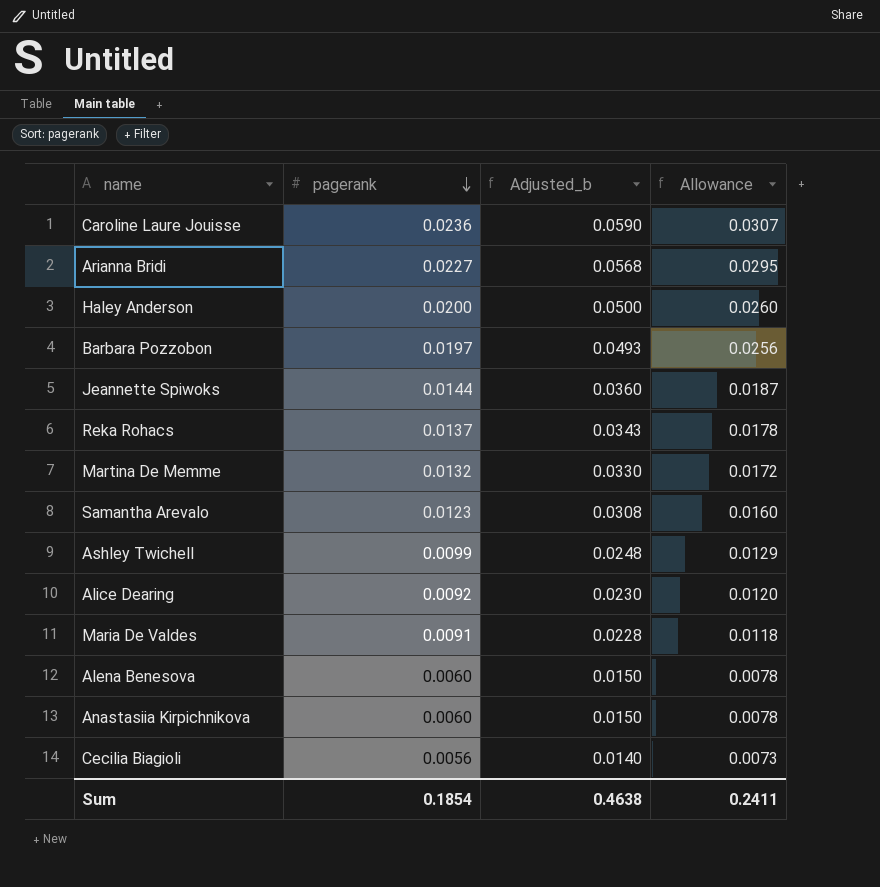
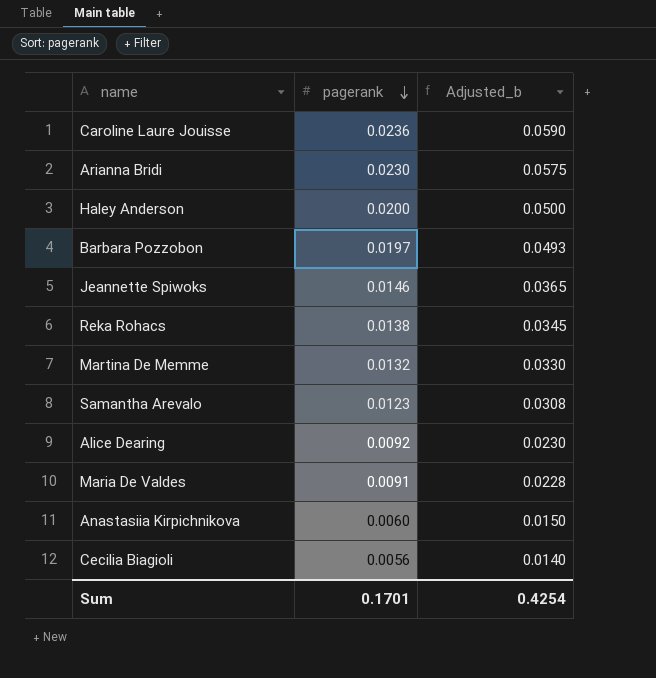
column Allowance | formula: [pagerank] * 1.3 -> none
row Ashley Twichell: 0.0099 | 0.0248 | 0.0129 -> none
row Alena Benesova: 0.0060 | 0.0150 | 0.0078 -> none
Arianna Bridi | pagerank: 0.0227 -> 0.0230
Arianna Bridi | Adjusted_b: 0.0568 -> 0.0575
Jeannette Spiwoks | pagerank: 0.0144 -> 0.0146
Jeannette Spiwoks | Adjusted_b: 0.0360 -> 0.0365
Reka Rohacs | pagerank: 0.0137 -> 0.0138
Reka Rohacs | Adjusted_b: 0.0343 -> 0.0345
Sum | pagerank: 0.1854 -> 0.1701
Sum | Adjusted_b: 0.4638 -> 0.4254

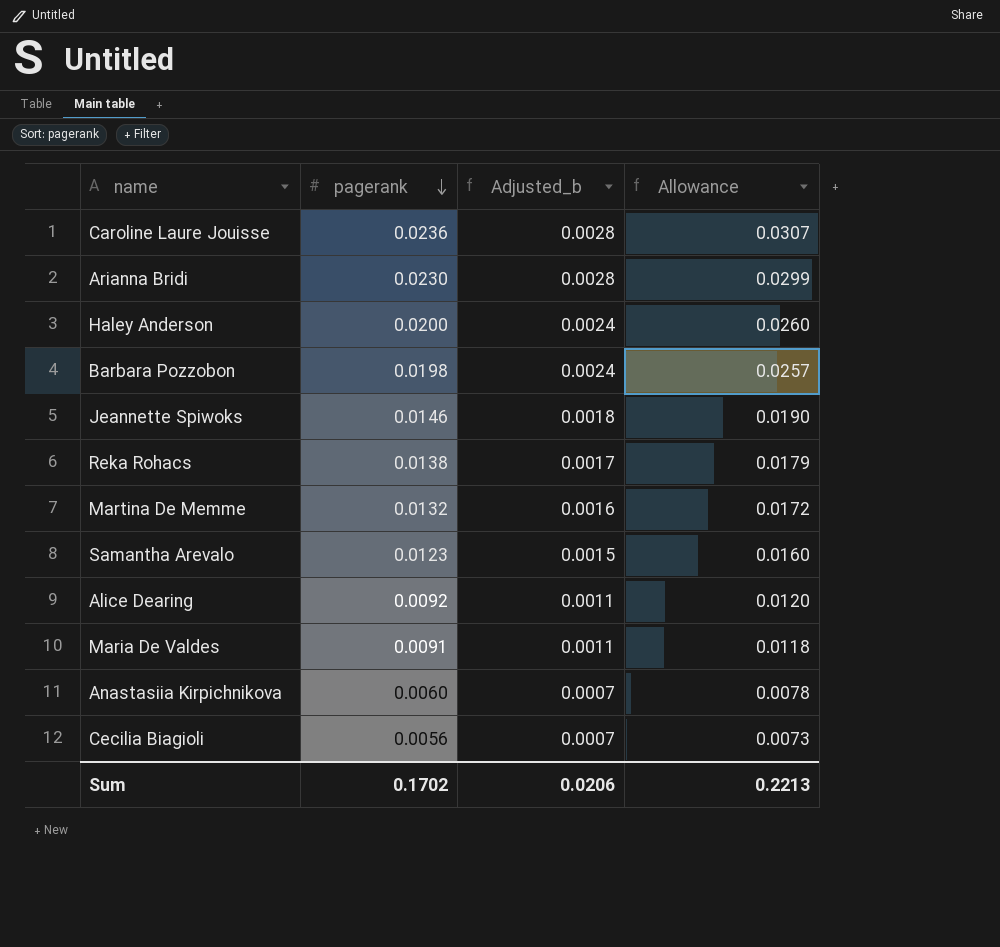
column Adjusted_b | formula: [pagerank] * 2.5 -> [pagerank] * 0.12
column Allowance | formula: none -> [pagerank] * 1.3
Barbara Pozzobon | pagerank: 0.0197 -> 0.0198
Sum | pagerank: 0.1701 -> 0.1702
Sum | Adjusted_b: 0.4254 -> 0.0206

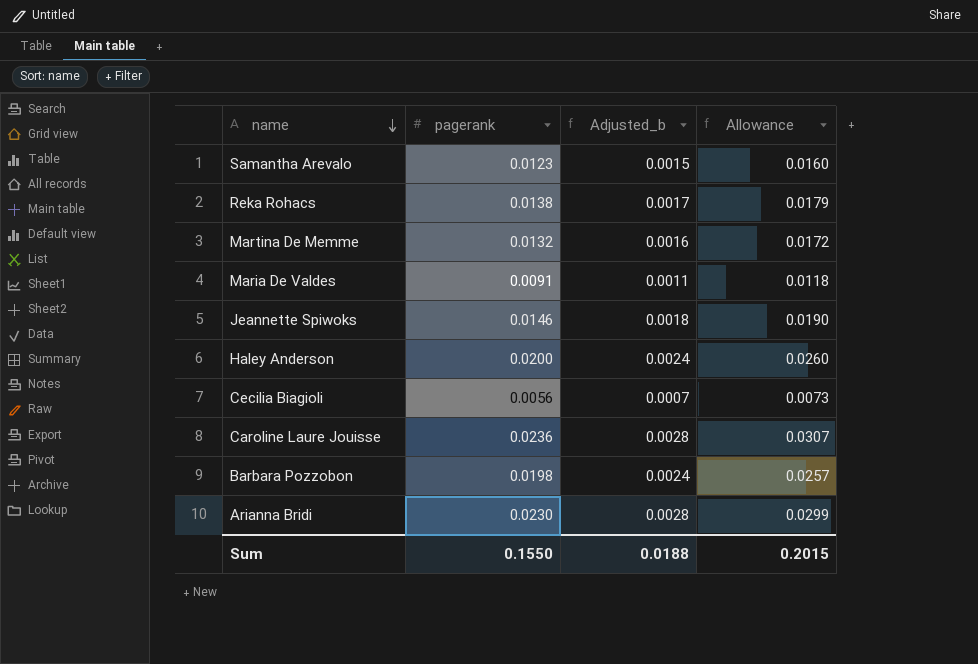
row order: pagerank descending -> name descending
row Alice Dearing: 0.0092 | 0.0011 | 0.0120 -> none
row Anastasiia Kirpichnikova: 0.0060 | 0.0007 | 0.0078 -> none
Sum | pagerank: 0.1702 -> 0.1550
Sum | Adjusted_b: 0.0206 -> 0.0188
Sum | Allowance: 0.2213 -> 0.2015

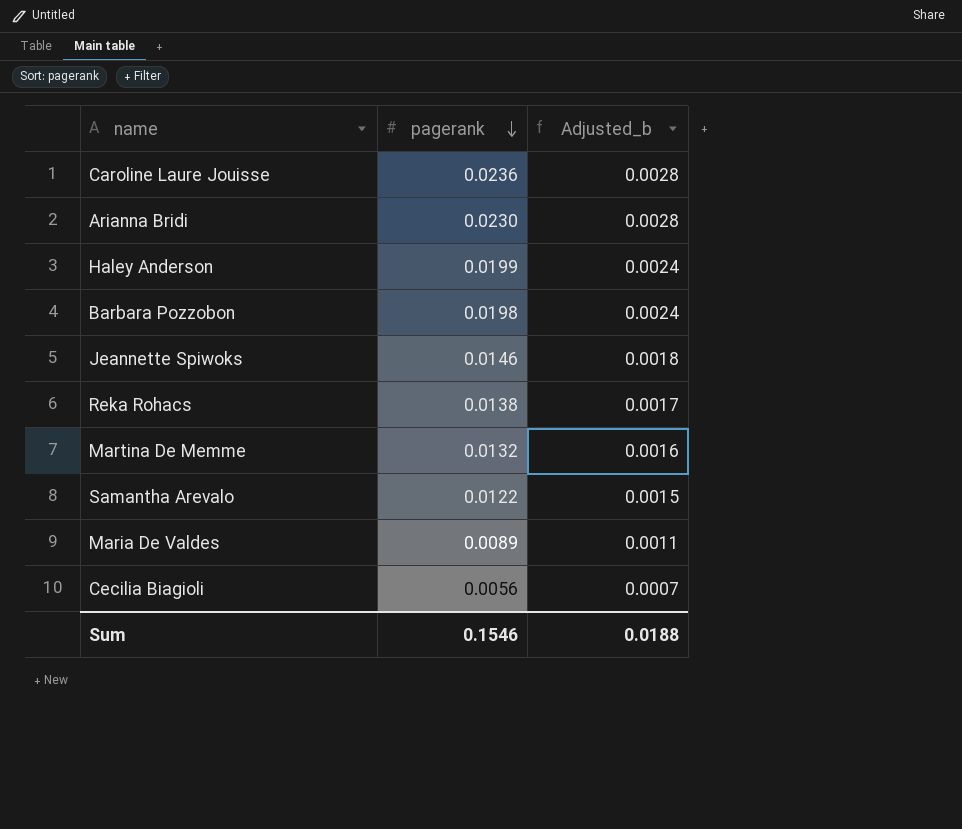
row order: name descending -> pagerank descending
column Allowance | formula: [pagerank] * 1.3 -> none
Haley Anderson | pagerank: 0.0200 -> 0.0199
Samantha Arevalo | pagerank: 0.0123 -> 0.0122
Maria De Valdes | pagerank: 0.0091 -> 0.0089
Sum | pagerank: 0.1550 -> 0.1546

